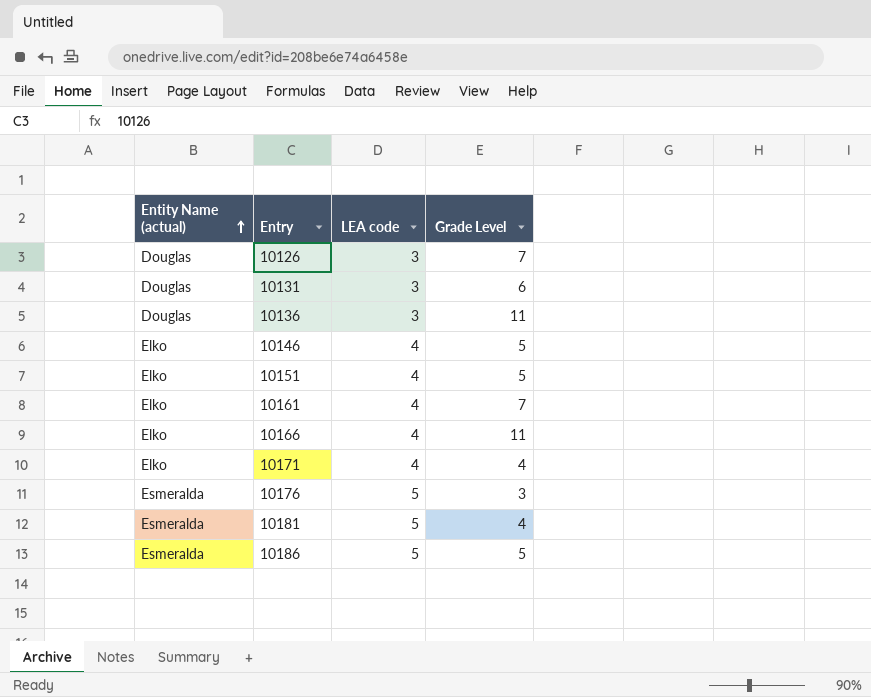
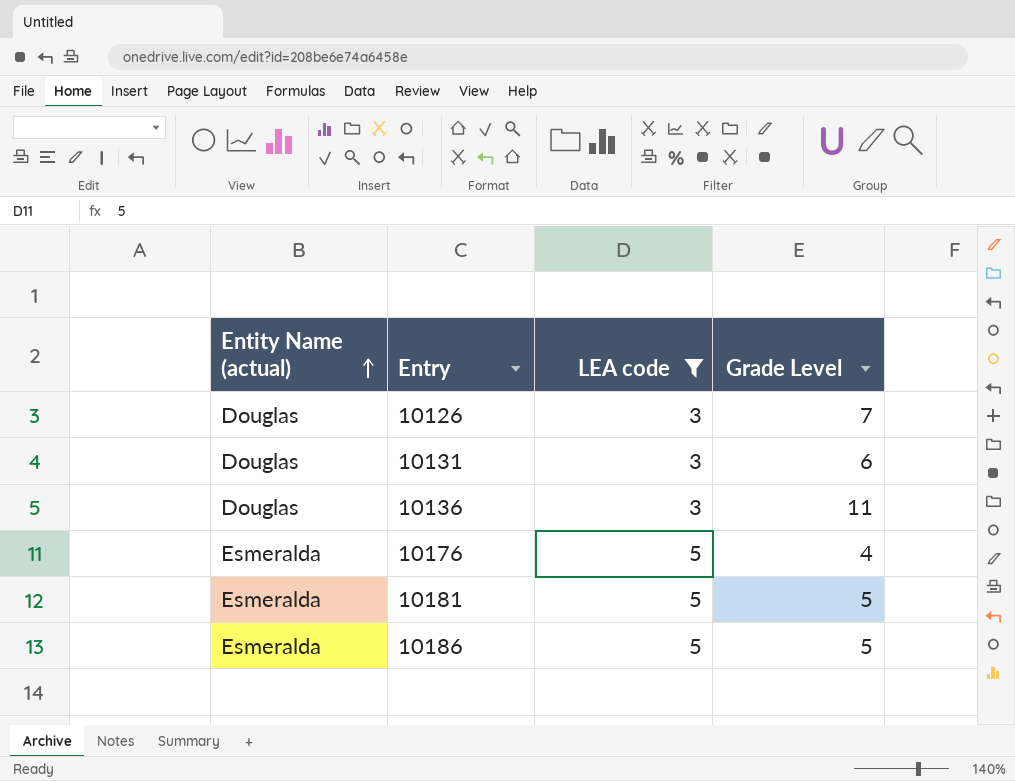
filter: none -> LEA code != 4
10176 | Grade Level: 3 -> 4
10181 | Grade Level: 4 -> 5

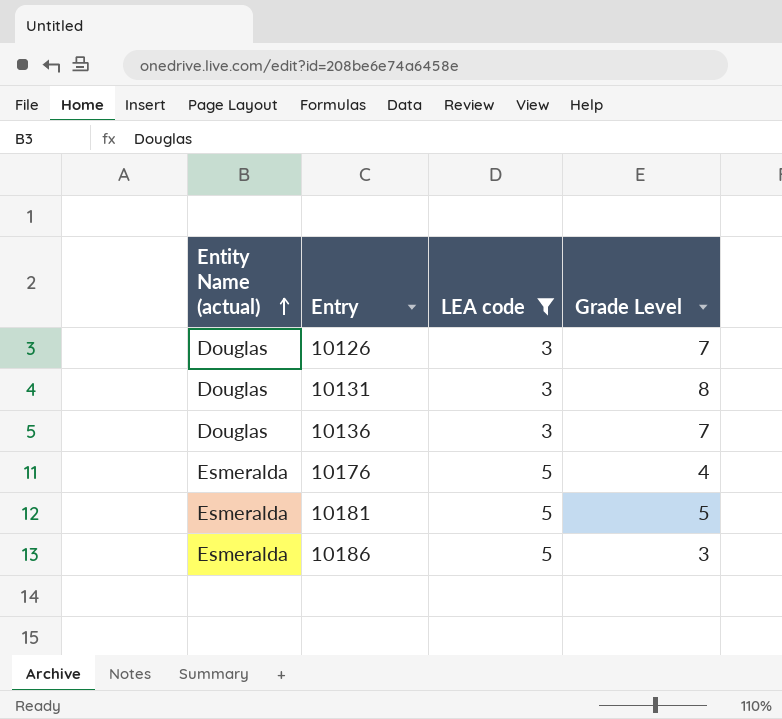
10131 | Grade Level: 6 -> 8
10136 | Grade Level: 11 -> 7
10186 | Grade Level: 5 -> 3

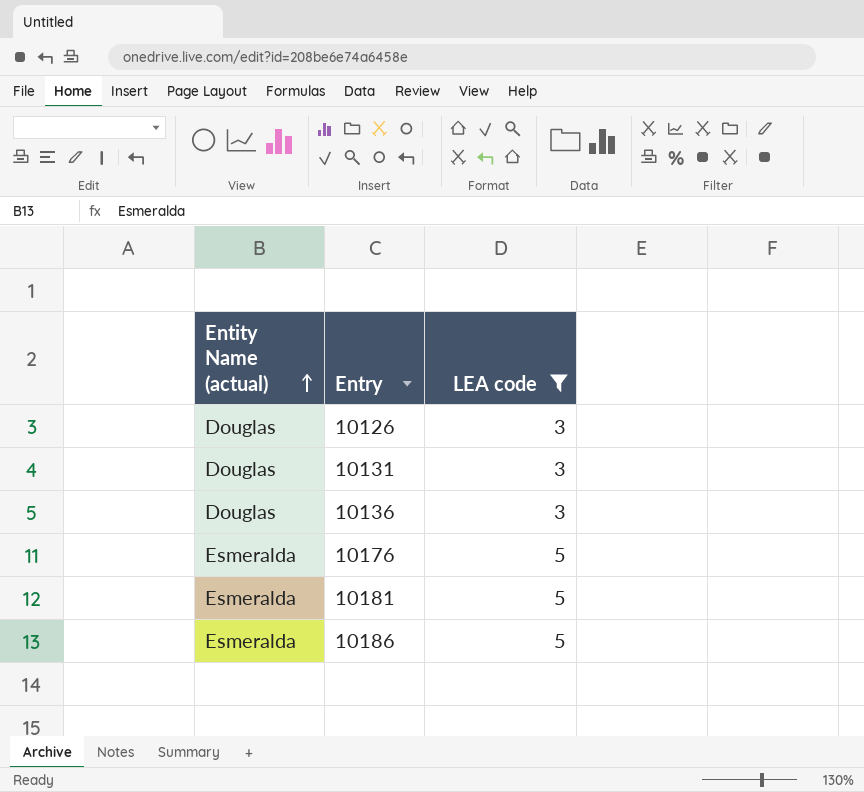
column Grade Level | position: 4 -> none

